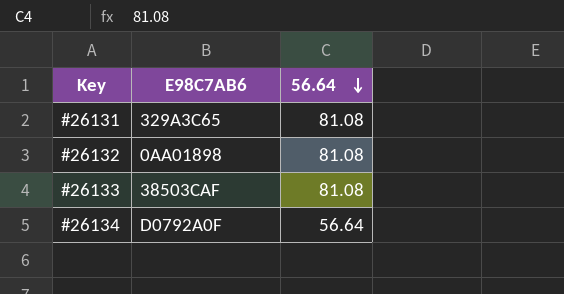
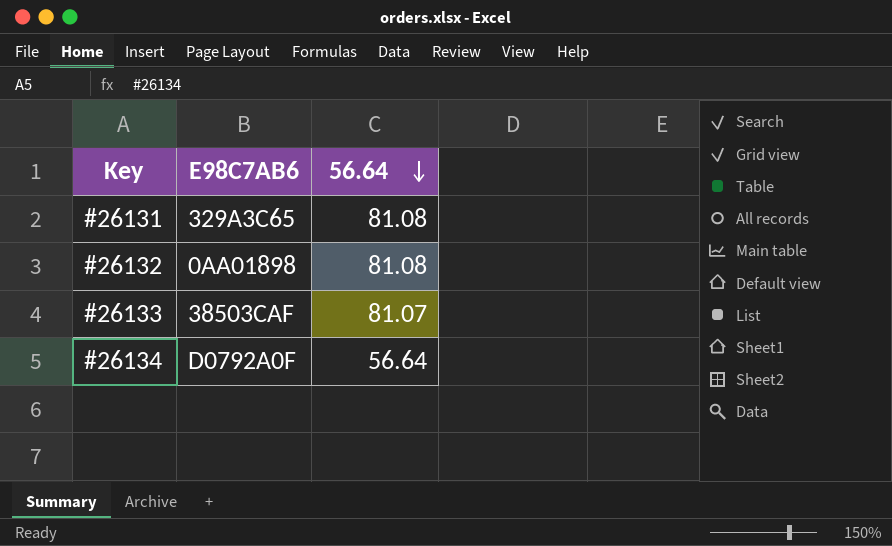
#26133 | 56.64: 81.08 -> 81.07

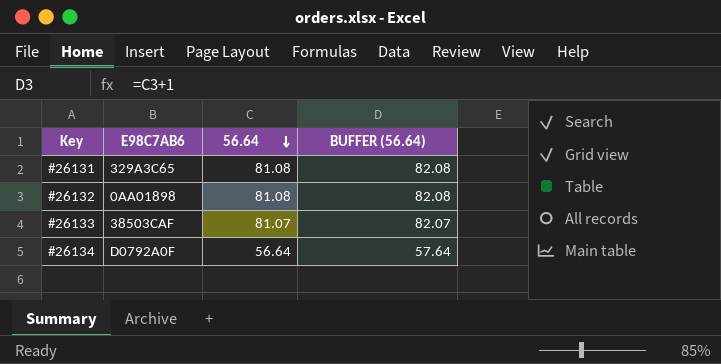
column BUFFER (56.64) | formula: none -> [56.64] + 1

